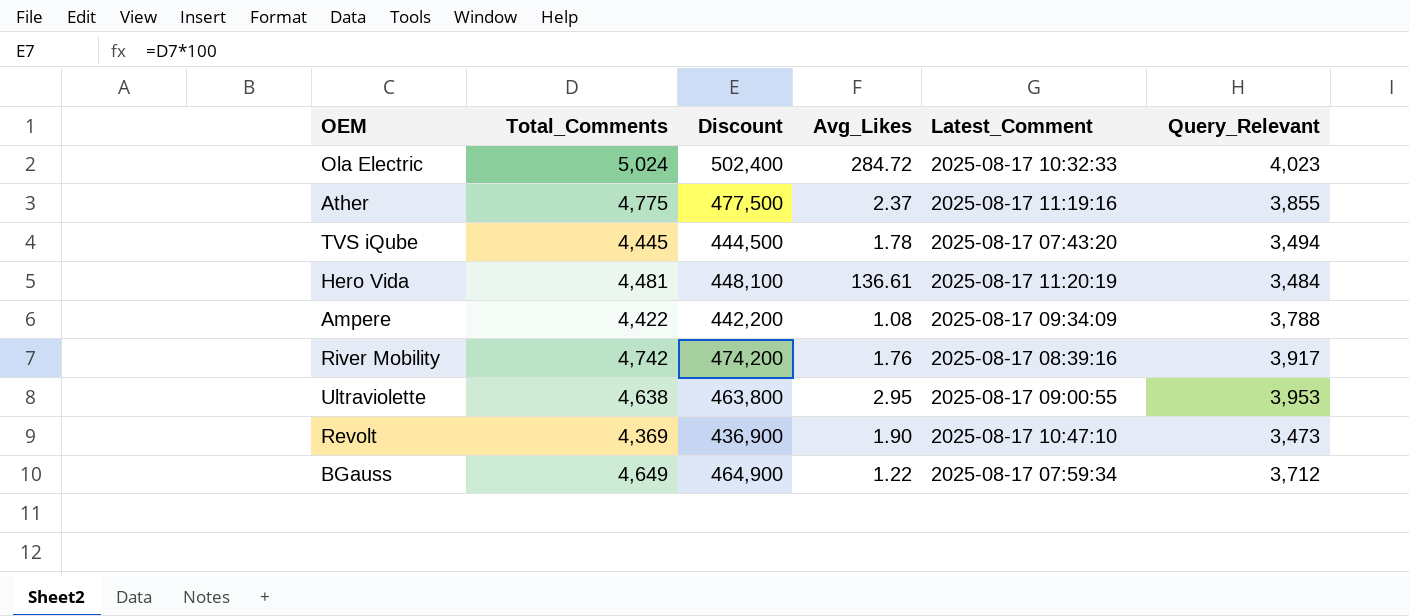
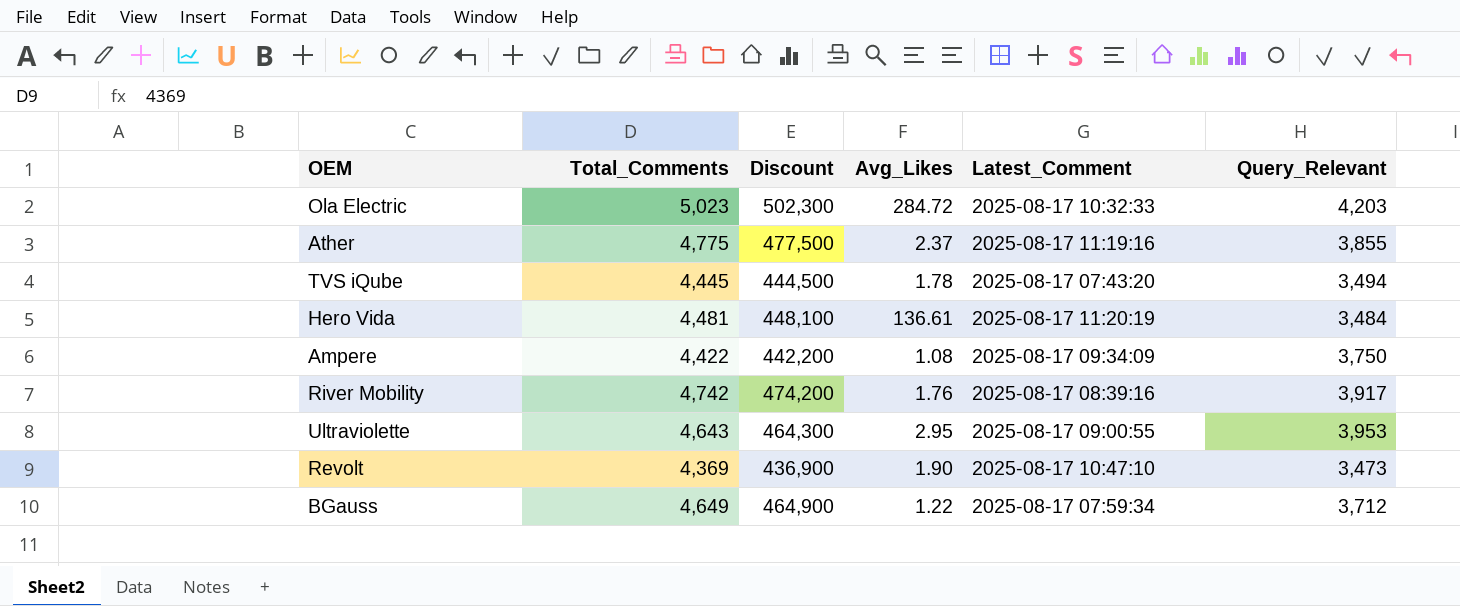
Ola Electric | Total_Comments: 5,024 -> 5,023
Ola Electric | Discount: 502,400 -> 502,300
Ola Electric | Query_Relevant: 4,023 -> 4,203
Ampere | Query_Relevant: 3,788 -> 3,750
Ultraviolette | Total_Comments: 4,638 -> 4,643
Ultraviolette | Discount: 463,800 -> 464,300

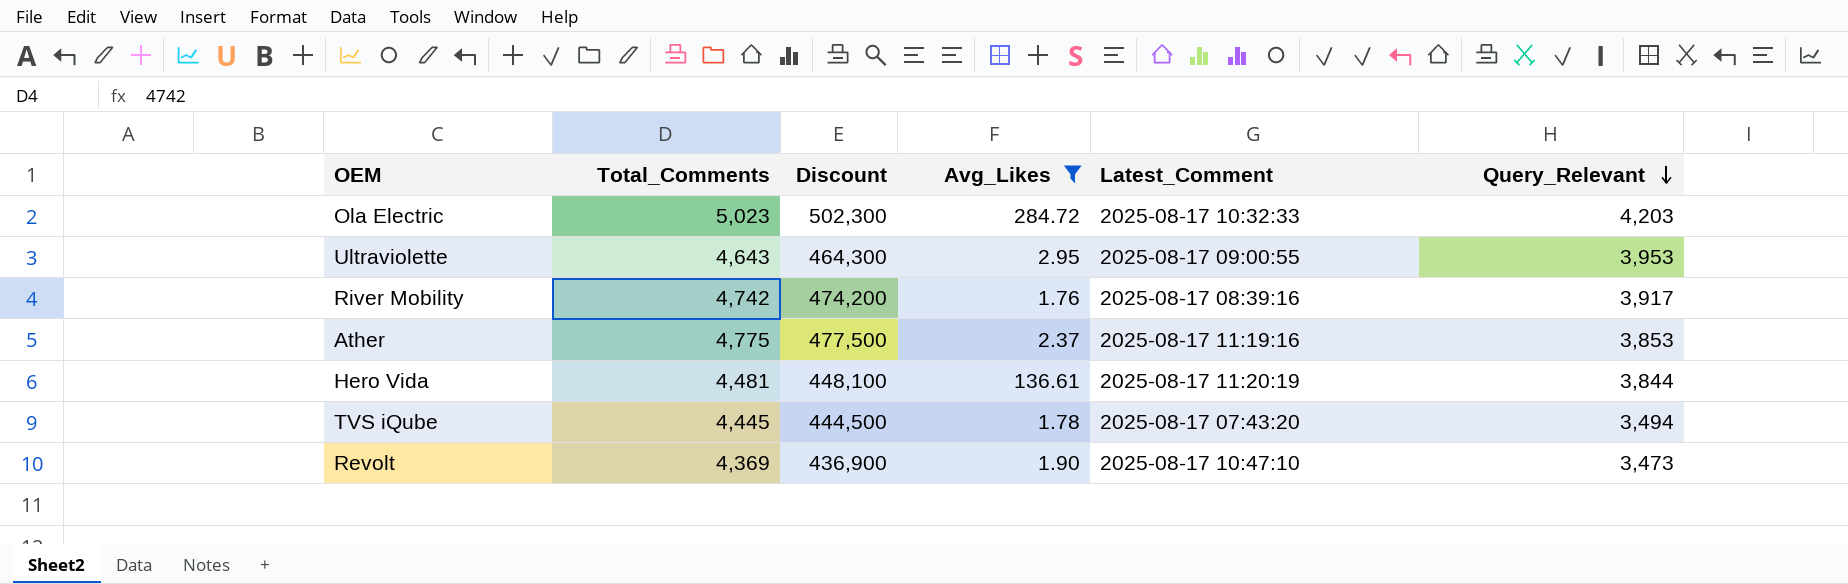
filter: none -> Avg_Likes >= 1.76
row order: none -> Query_Relevant descending
Ather | Query_Relevant: 3,855 -> 3,853
Hero Vida | Query_Relevant: 3,484 -> 3,844

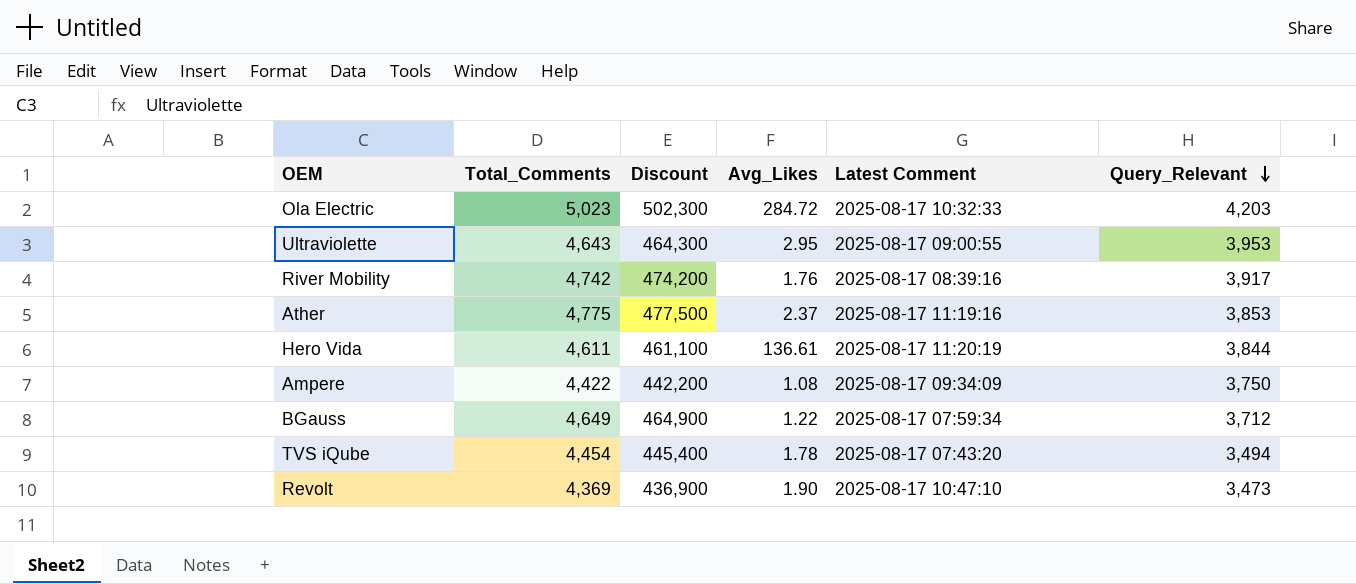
filter: Avg_Likes >= 1.76 -> none
column name: Latest_Comment -> Latest Comment
Hero Vida | Total_Comments: 4,481 -> 4,611
Hero Vida | Discount: 448,100 -> 461,100
TVS iQube | Total_Comments: 4,445 -> 4,454
TVS iQube | Discount: 444,500 -> 445,400

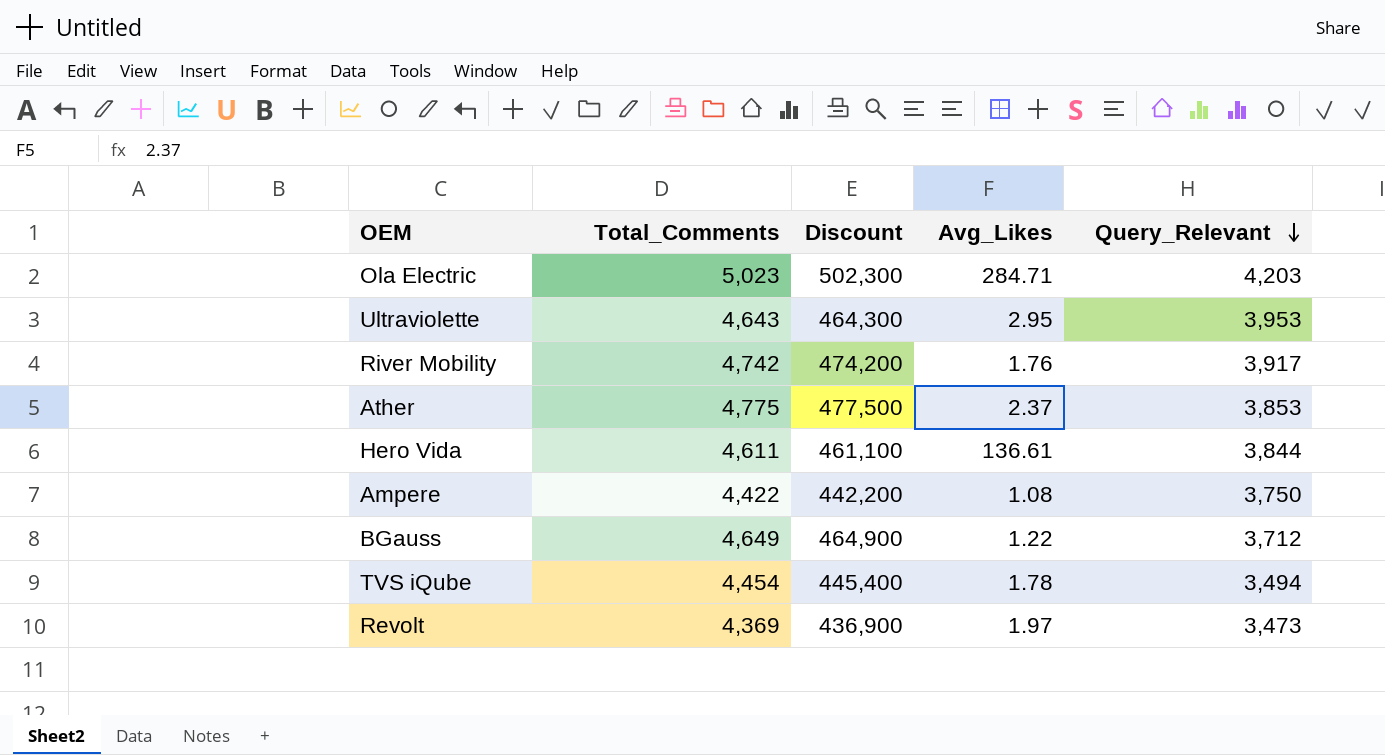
column Latest Comment | position: 5 -> none
Ola Electric | Avg_Likes: 284.72 -> 284.71
Revolt | Avg_Likes: 1.90 -> 1.97

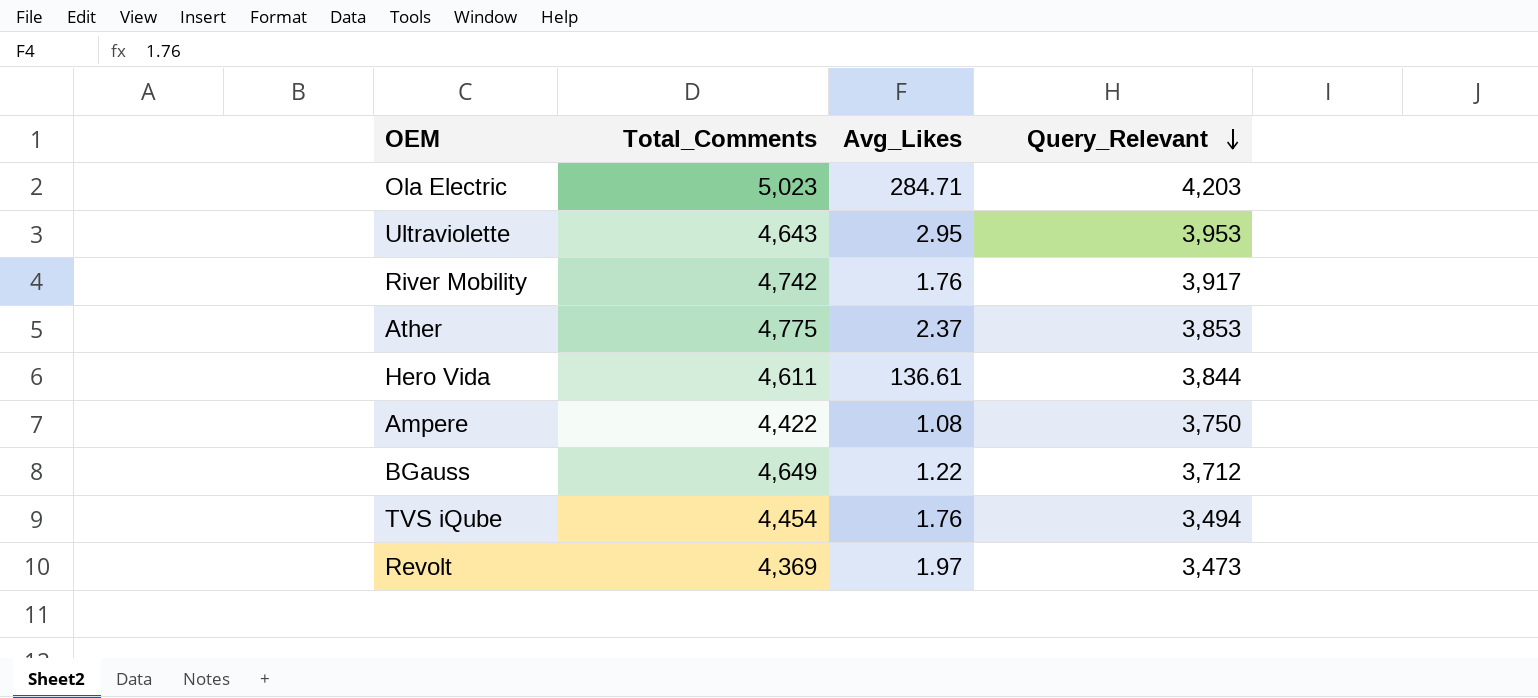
column Discount | formula: [Total_Comments] * 100 -> none
TVS iQube | Avg_Likes: 1.78 -> 1.76

